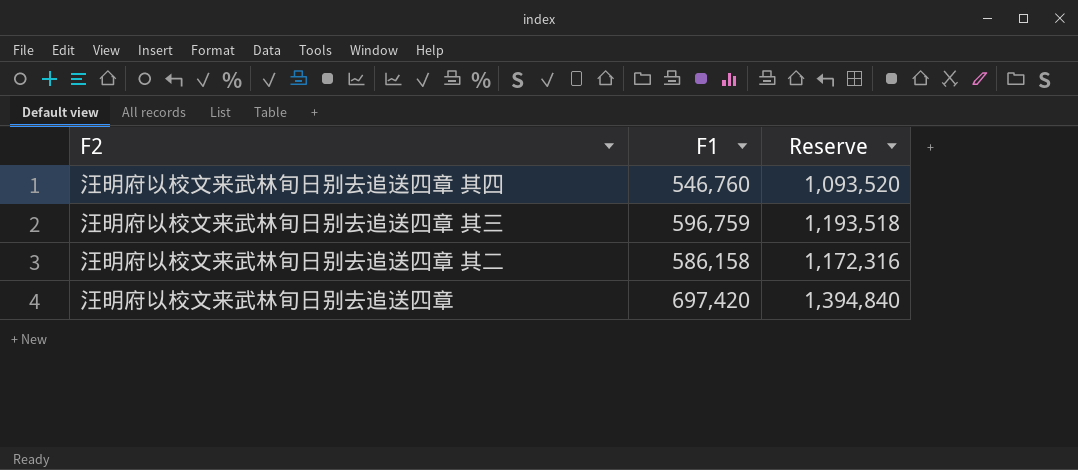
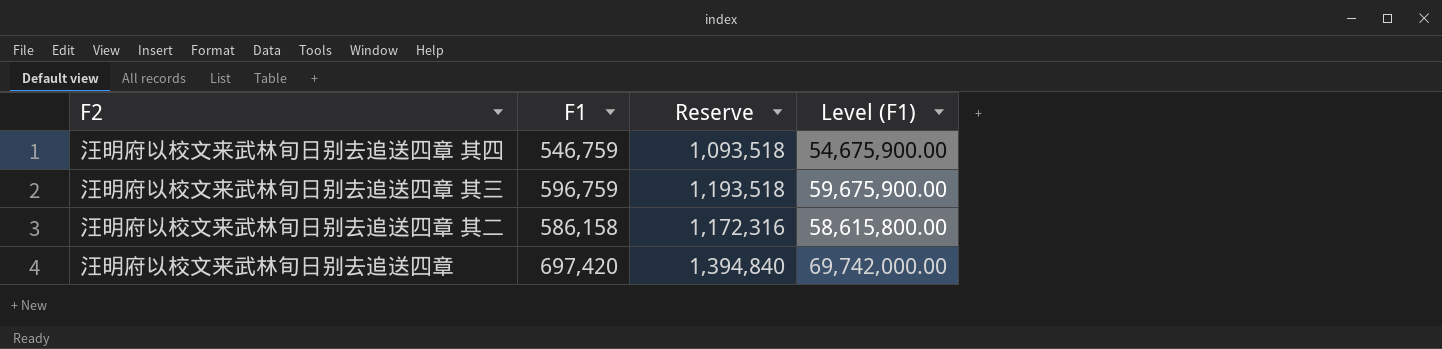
column Level (F1) | formula: none -> [F1] * 100
汪明府以校文来武林旬日别去追送四章 其四 | F1: 546,760 -> 546,759
汪明府以校文来武林旬日别去追送四章 其四 | Reserve: 1,093,520 -> 1,093,518

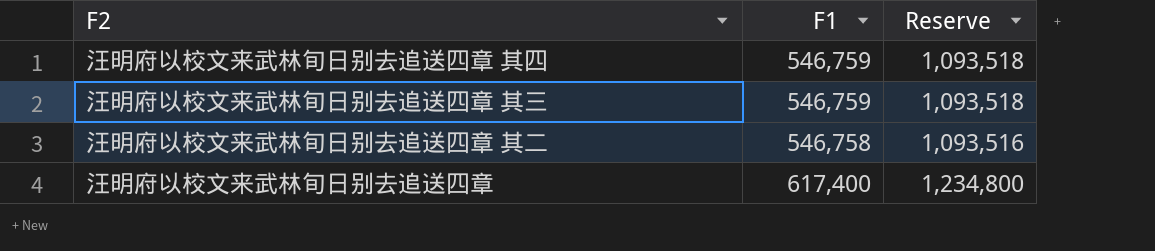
column Level (F1) | formula: [F1] * 100 -> none
汪明府以校文来武林旬日别去追送四章 其三 | F1: 596,759 -> 546,759
汪明府以校文来武林旬日别去追送四章 其三 | Reserve: 1,193,518 -> 1,093,518
汪明府以校文来武林旬日别去追送四章 其二 | F1: 586,158 -> 546,758
汪明府以校文来武林旬日别去追送四章 其二 | Reserve: 1,172,316 -> 1,093,516
汪明府以校文来武林旬日别去追送四章 | F1: 697,420 -> 617,400
汪明府以校文来武林旬日别去追送四章 | Reserve: 1,394,840 -> 1,234,800

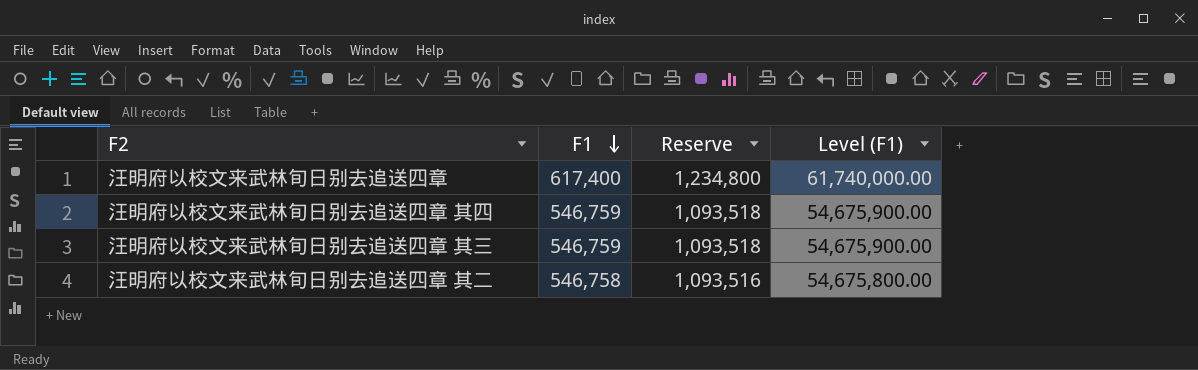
row order: none -> F1 descending
column Level (F1) | formula: none -> [F1] * 100

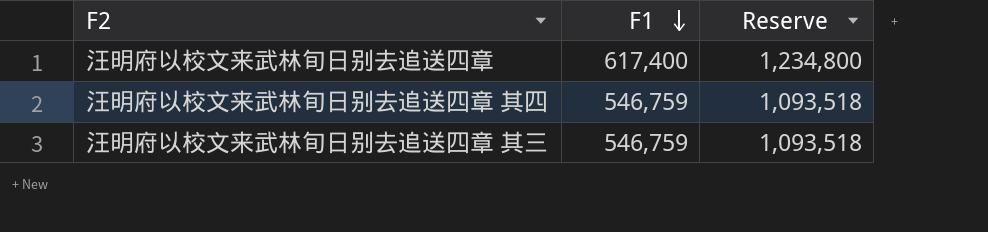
column Level (F1) | formula: [F1] * 100 -> none
row 汪明府以校文来武林旬日别去追送四章 其二: 546,758 | 1,093,516 | 54,675,800.00 -> none

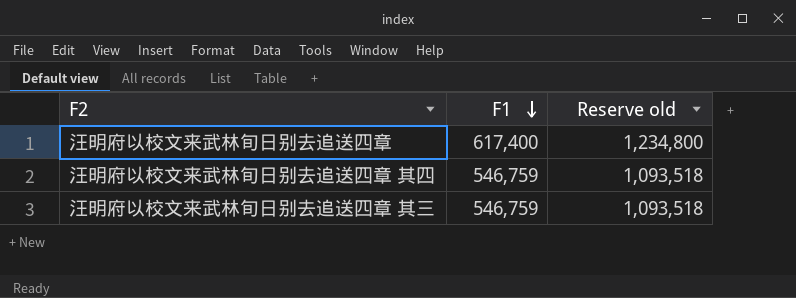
column name: Reserve -> Reserve old

